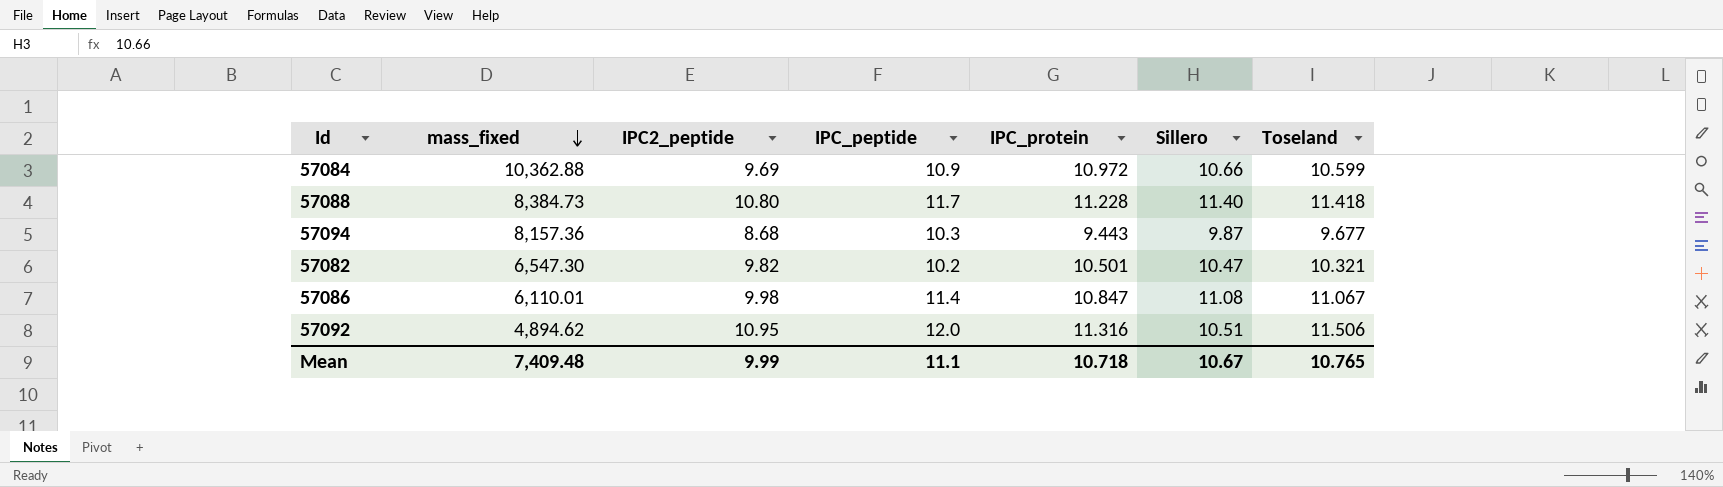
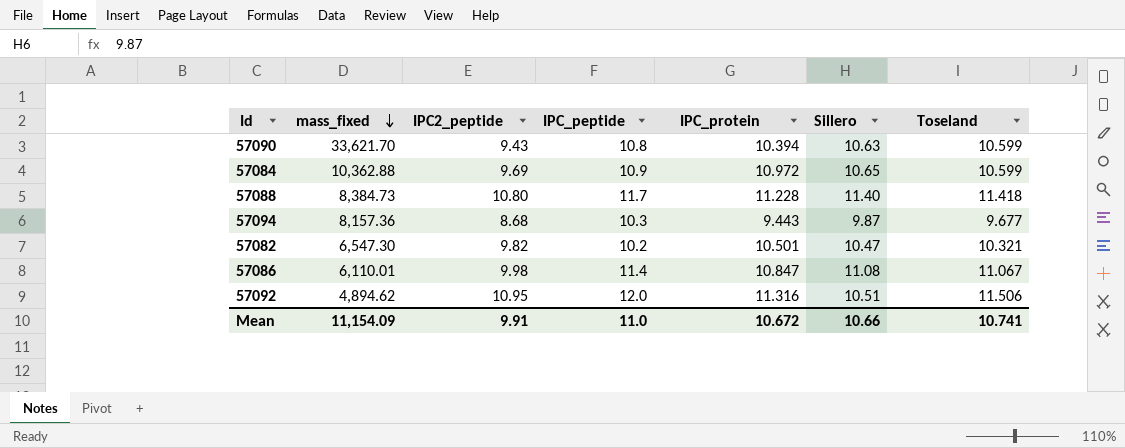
row 57090: none -> 33,621.70 | 9.43 | 10.8 | 10.394 | 10.63 | 10.599
57084 | Sillero: 10.66 -> 10.65
Mean | mass_fixed: 7,409.48 -> 11,154.09
Mean | IPC2_peptide: 9.99 -> 9.91
Mean | IPC_peptide: 11.1 -> 11.0
Mean | IPC_protein: 10.718 -> 10.672
Mean | Sillero: 10.67 -> 10.66
Mean | Toseland: 10.765 -> 10.741

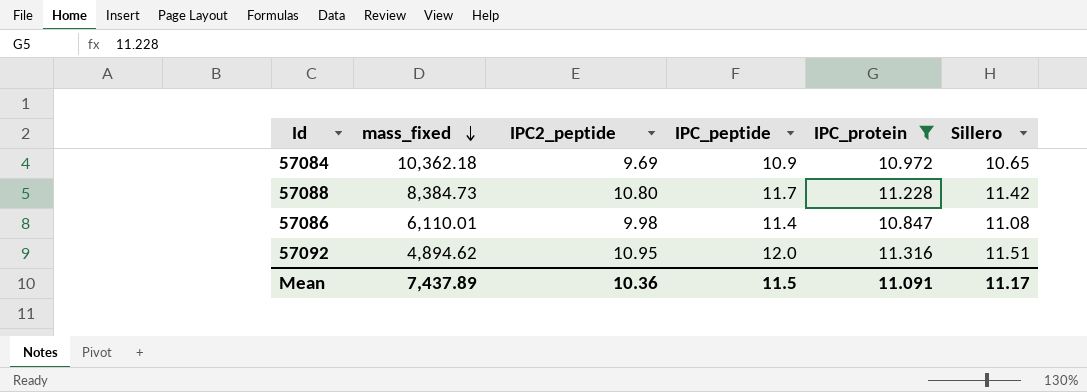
filter: none -> IPC_protein >= 10.847
column Toseland | position: 7 -> none
57084 | mass_fixed: 10,362.88 -> 10,362.18
57088 | Sillero: 11.40 -> 11.42
57092 | Sillero: 10.51 -> 11.51
Mean | mass_fixed: 11,154.09 -> 7,437.89
Mean | IPC2_peptide: 9.91 -> 10.36
Mean | IPC_peptide: 11.0 -> 11.5
Mean | IPC_protein: 10.672 -> 11.091
Mean | Sillero: 10.66 -> 11.17

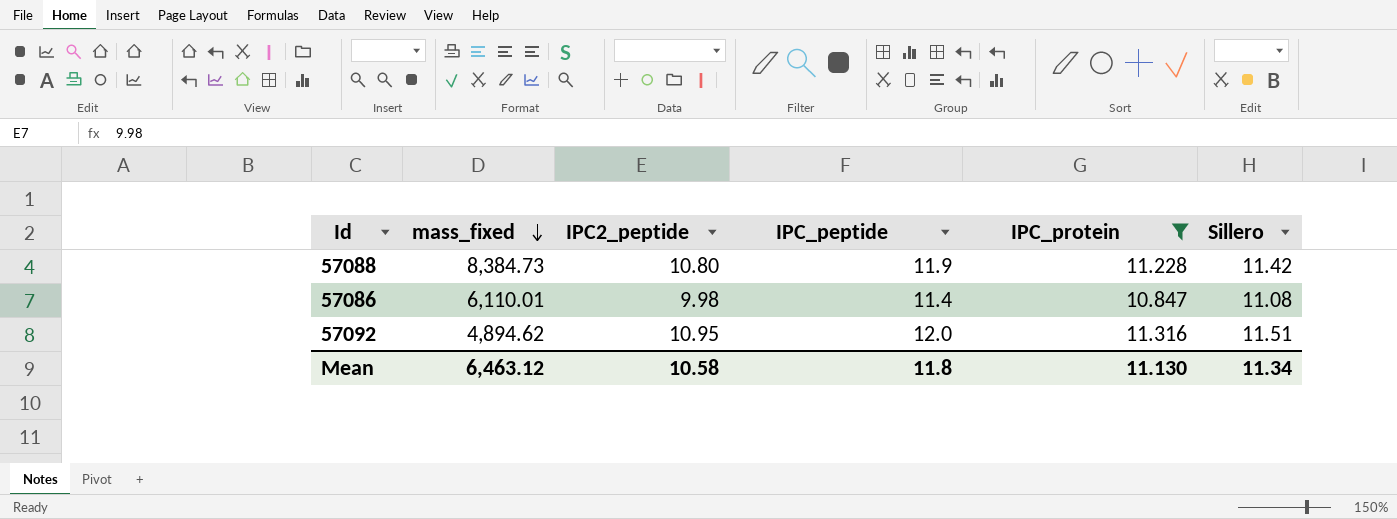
row 57084: 10,362.18 | 9.69 | 10.9 | 10.972 | 10.65 -> none
57088 | IPC_peptide: 11.7 -> 11.9
Mean | mass_fixed: 7,437.89 -> 6,463.12
Mean | IPC2_peptide: 10.36 -> 10.58
Mean | IPC_peptide: 11.5 -> 11.8
Mean | IPC_protein: 11.091 -> 11.130
Mean | Sillero: 11.17 -> 11.34

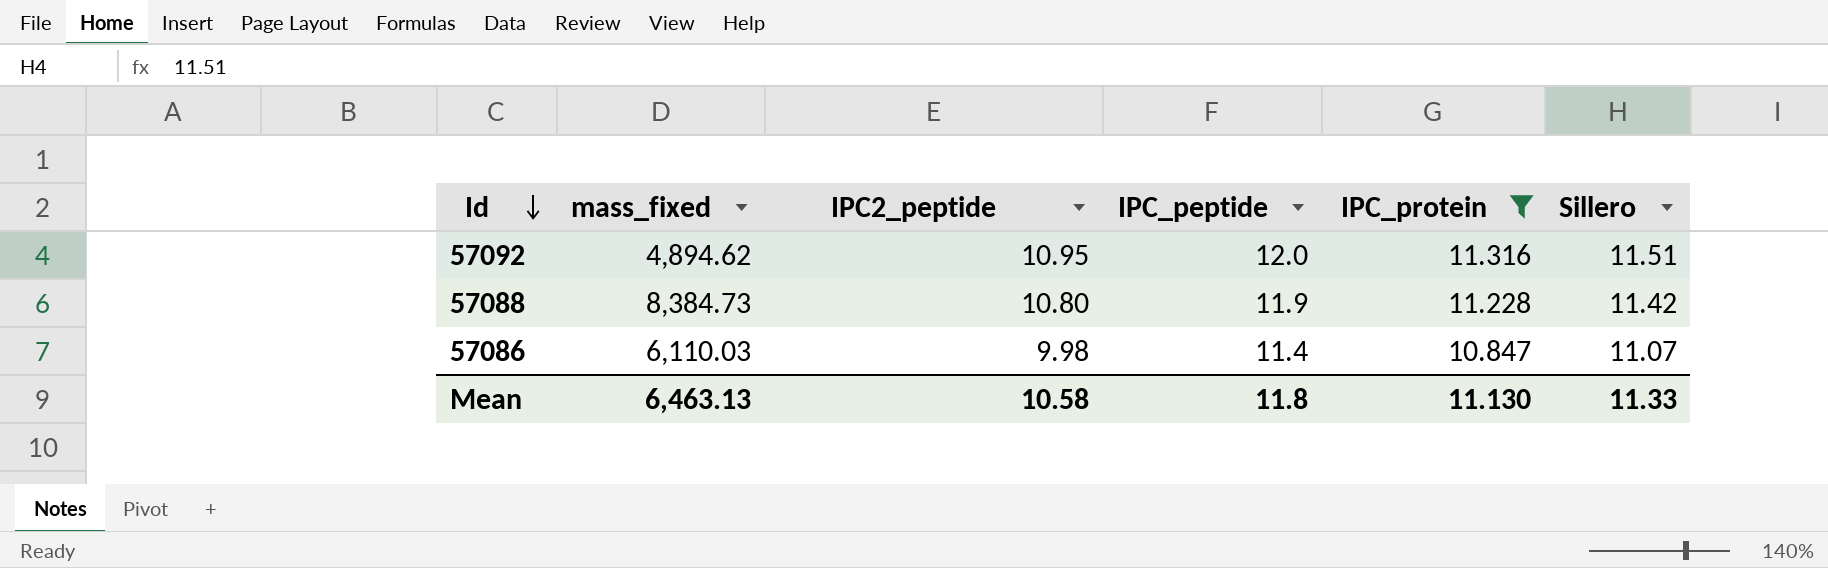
row order: mass_fixed descending -> Id descending
57086 | mass_fixed: 6,110.01 -> 6,110.03
57086 | Sillero: 11.08 -> 11.07
Mean | mass_fixed: 6,463.12 -> 6,463.13
Mean | Sillero: 11.34 -> 11.33

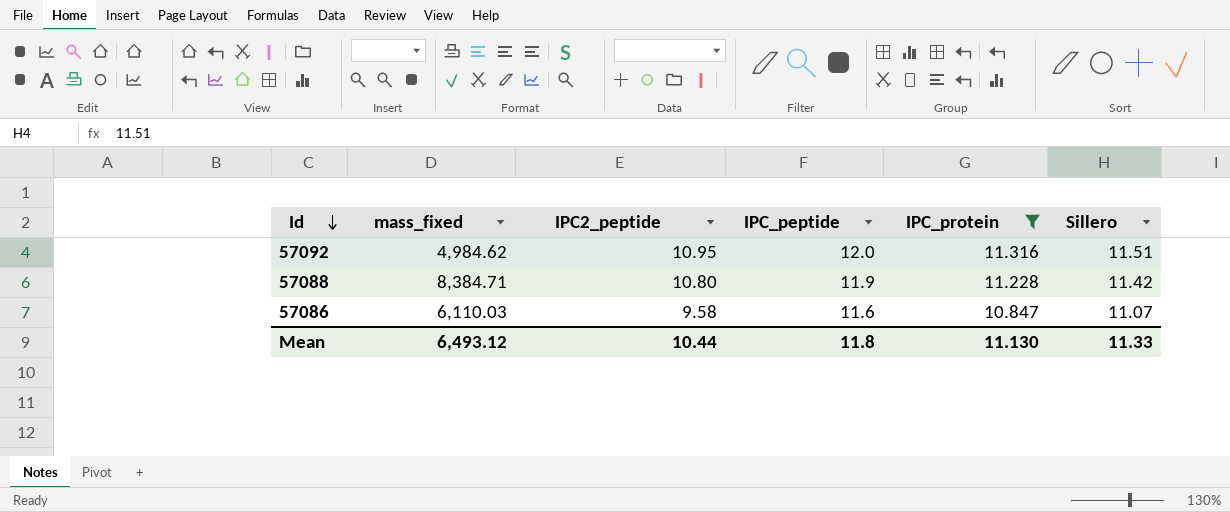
57092 | mass_fixed: 4,894.62 -> 4,984.62
57088 | mass_fixed: 8,384.73 -> 8,384.71
57086 | IPC2_peptide: 9.98 -> 9.58
57086 | IPC_peptide: 11.4 -> 11.6
Mean | mass_fixed: 6,463.13 -> 6,493.12
Mean | IPC2_peptide: 10.58 -> 10.44

